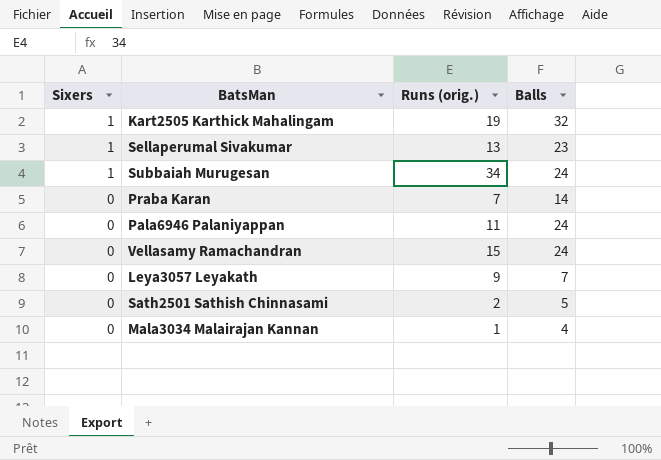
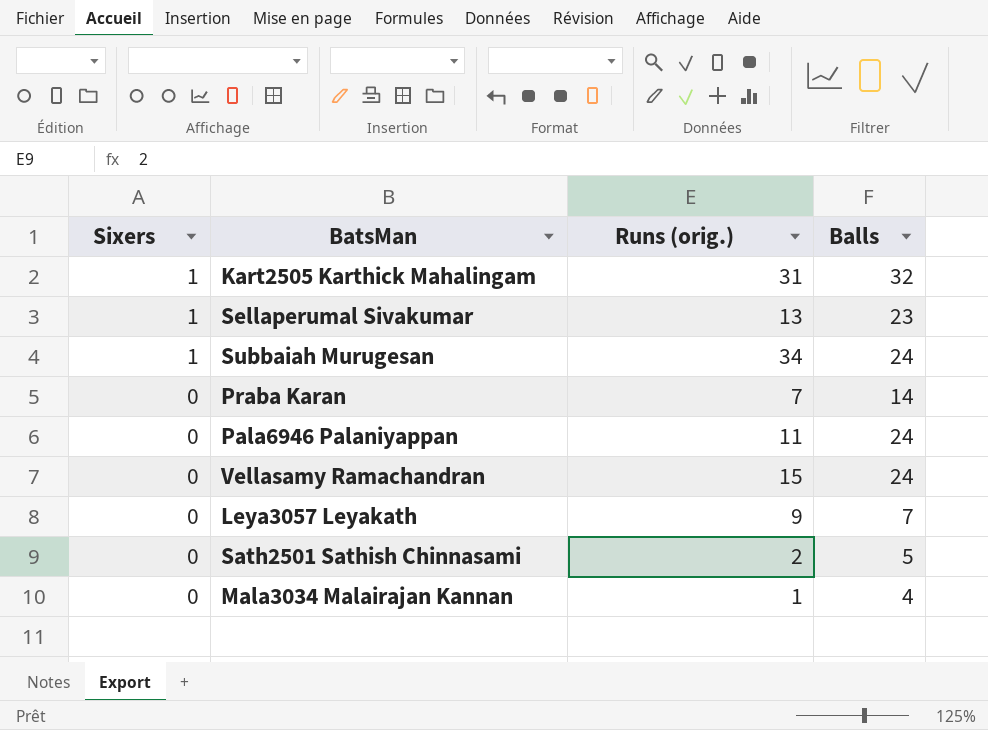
Kart2505 Karthick Mahalingam | Runs (orig.): 19 -> 31

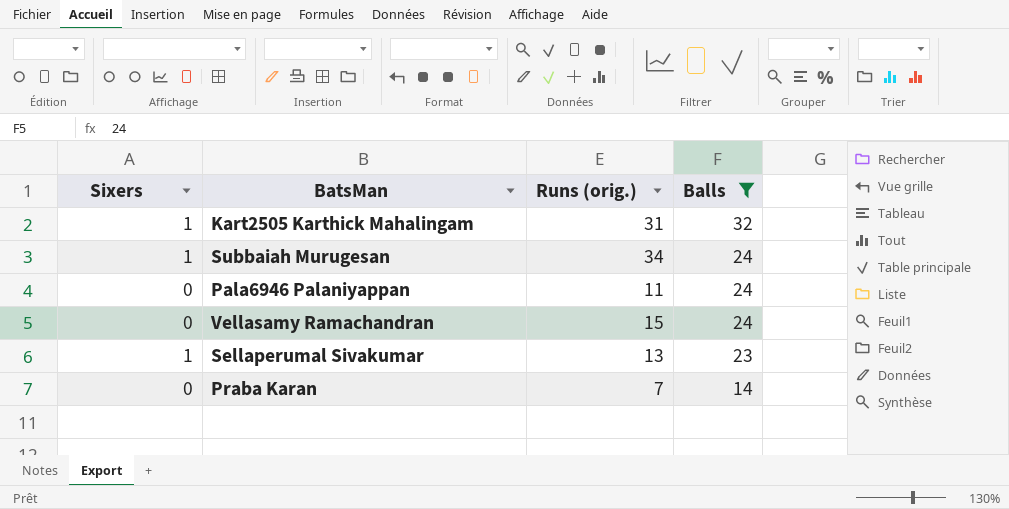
filter: none -> Balls >= 14
row order: Sixers descending -> Balls descending

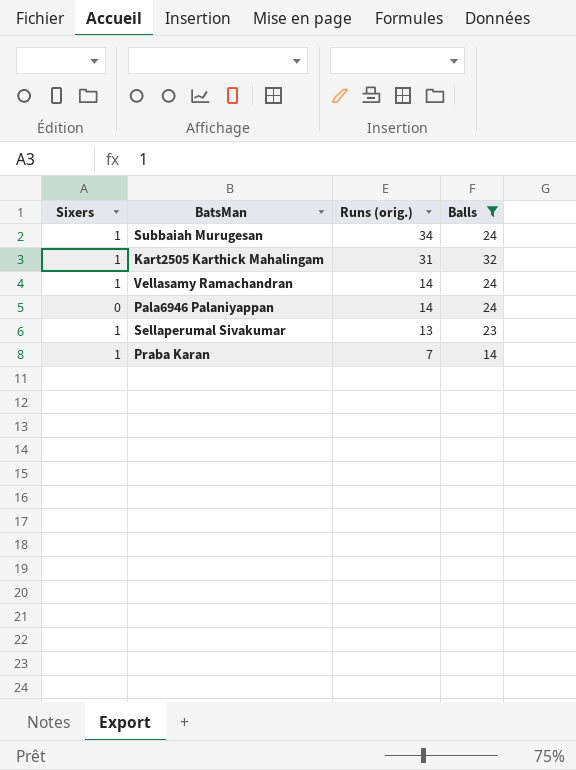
row order: Balls descending -> Runs (orig.) descending
Vellasamy Ramachandran | Sixers: 0 -> 1
Vellasamy Ramachandran | Runs (orig.): 15 -> 14
Pala6946 Palaniyappan | Runs (orig.): 11 -> 14
Praba Karan | Sixers: 0 -> 1

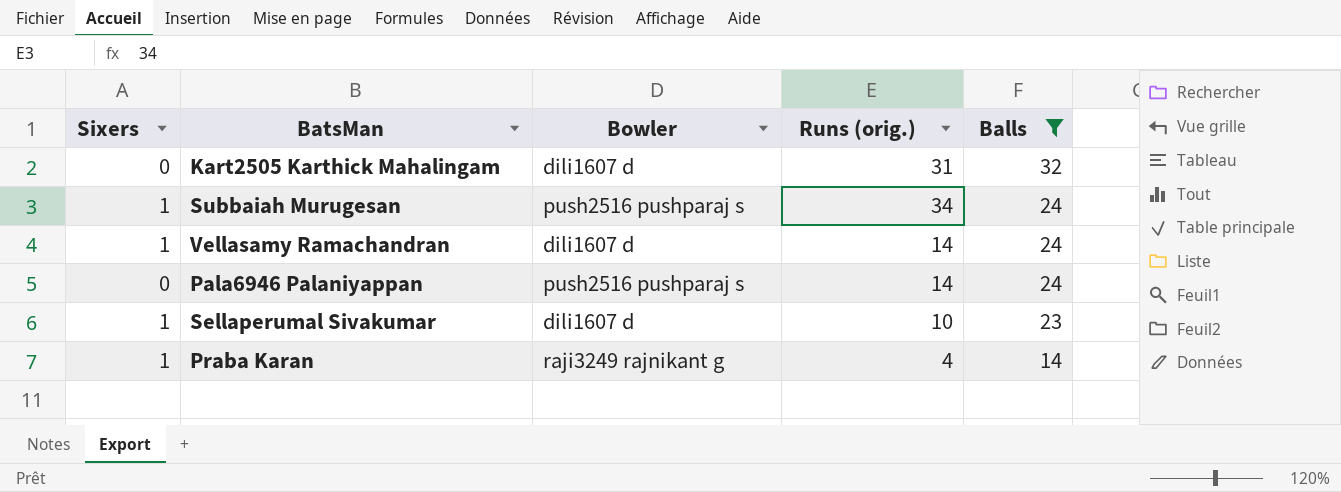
row order: Runs (orig.) descending -> Balls descending
column Bowler | position: none -> 3
Kart2505 Karthick Mahalingam | Sixers: 1 -> 0
Sellaperumal Sivakumar | Runs (orig.): 13 -> 10
Praba Karan | Runs (orig.): 7 -> 4

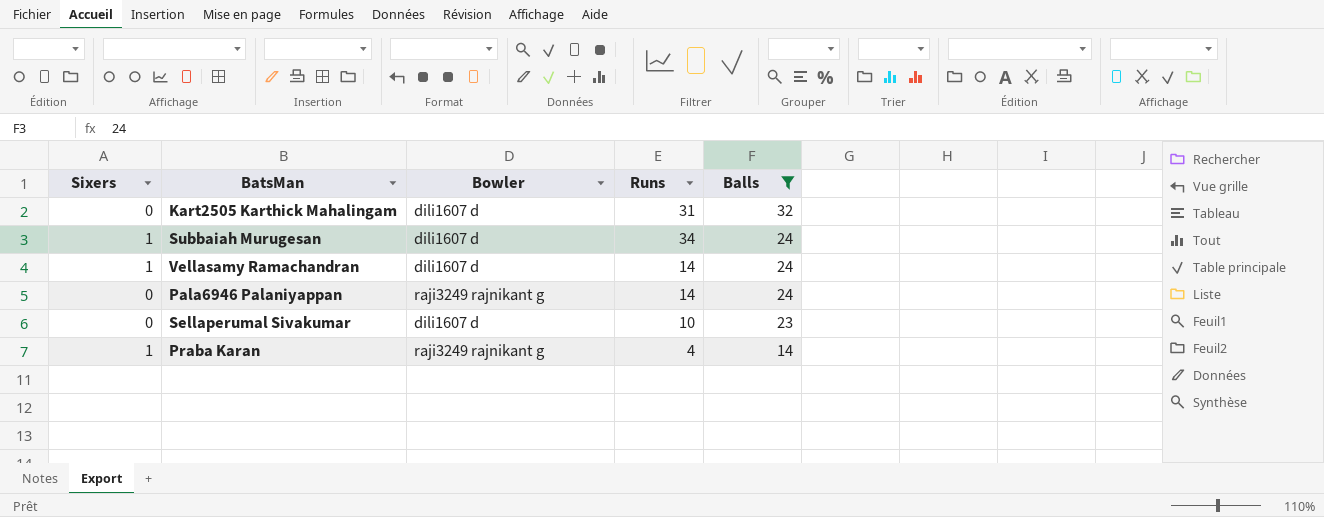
column name: Runs (orig.) -> Runs
Subbaiah Murugesan | Bowler: push2516 pushparaj s -> dili1607 d
Pala6946 Palaniyappan | Bowler: push2516 pushparaj s -> raji3249 rajnikant g
Sellaperumal Sivakumar | Sixers: 1 -> 0

